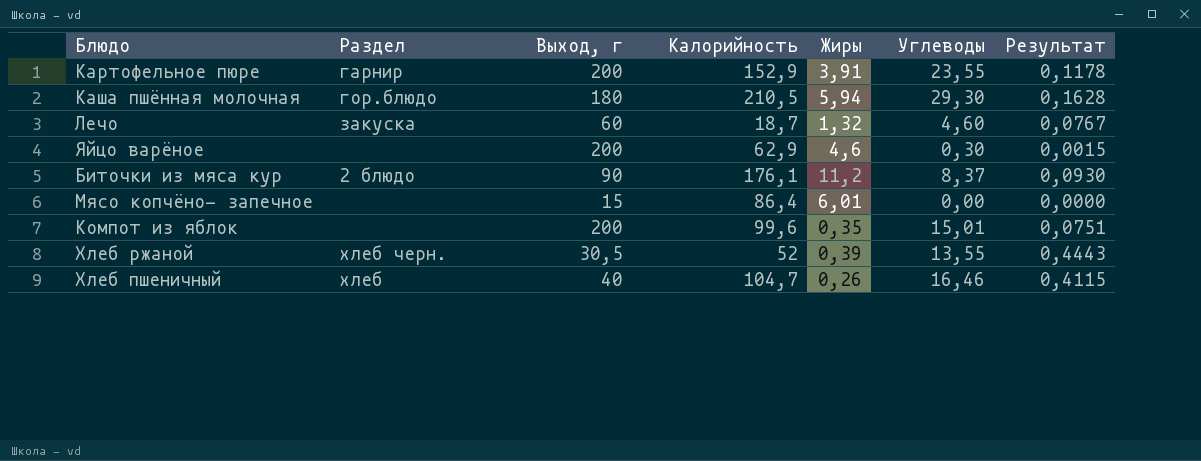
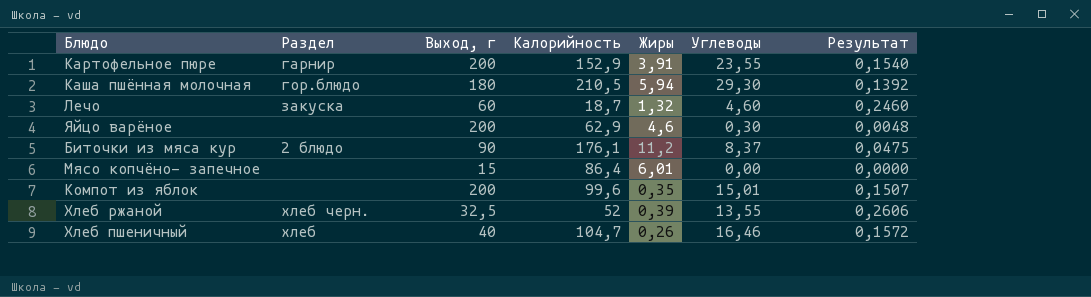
column Результат | formula: [Углеводы] / [Выход, г] -> [Углеводы] / [Калорийность]
Хлеб ржаной | Выход, г: 30,5 -> 32,5

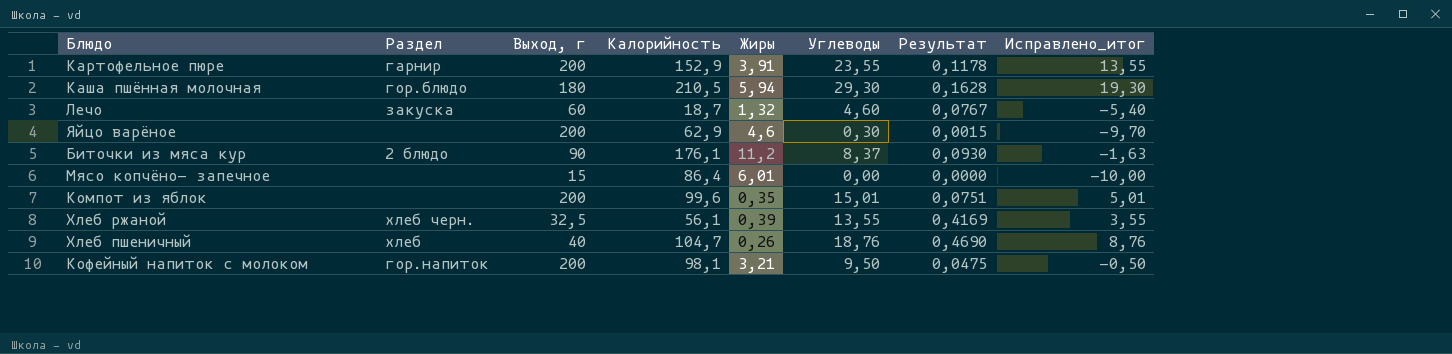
column Результат | formula: [Углеводы] / [Калорийность] -> [Углеводы] / [Выход, г]
column Исправлено_итог | formula: none -> [Углеводы] - 10
Хлеб ржаной | Калорийность: 52 -> 56,1
Хлеб пшеничный | Углеводы: 16,46 -> 18,76
row Кофейный напиток с молоком: none -> гор.напиток | 200 | 98,1 | 3,21 | 9,50 | 0,0475 | -0,50

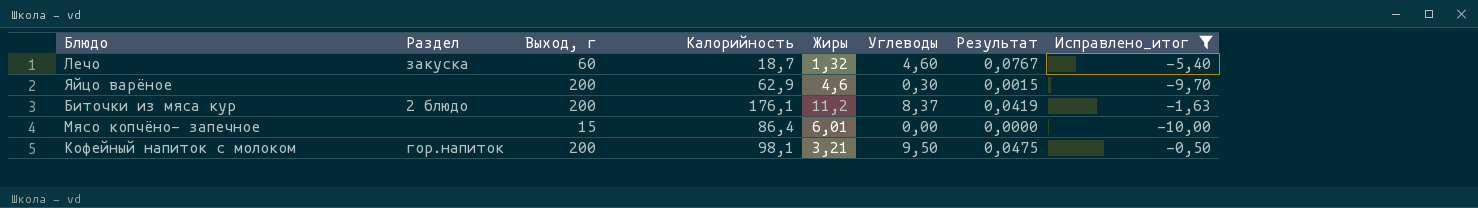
filter: none -> Исправлено_итог <= -0,50
Биточки из мяса кур | Выход, г: 90 -> 200
Биточки из мяса кур | Результат: 0,0930 -> 0,0419

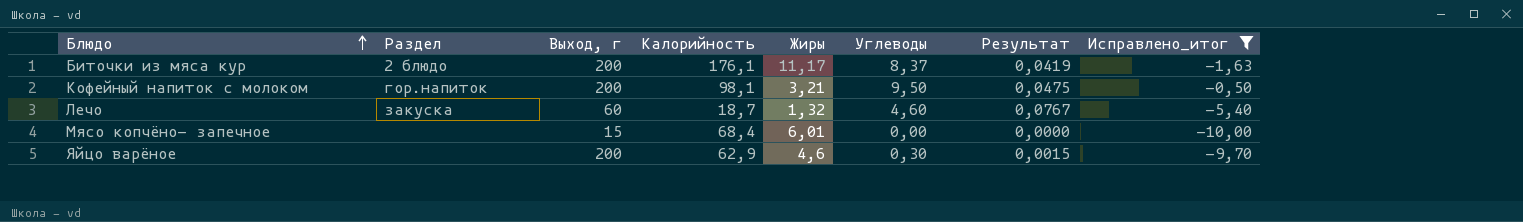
row order: none -> Блюдо ascending
Биточки из мяса кур | Жиры: 11,2 -> 11,17
Мясо копчёно- запечное | Калорийность: 86,4 -> 68,4

